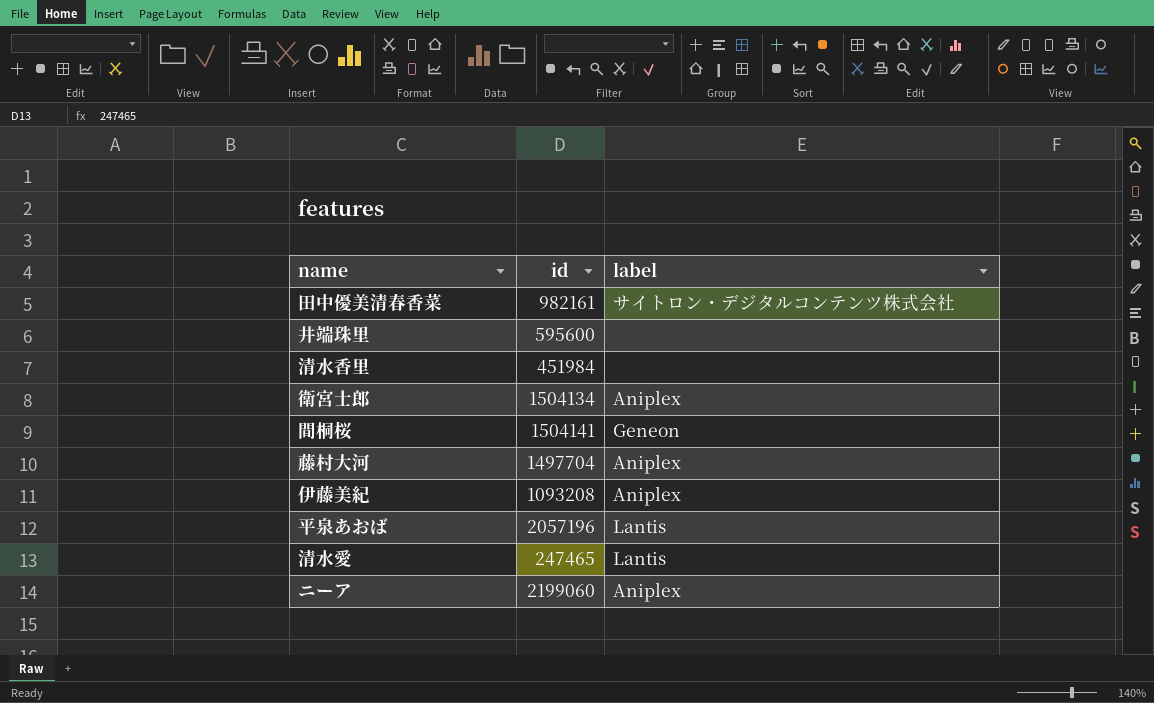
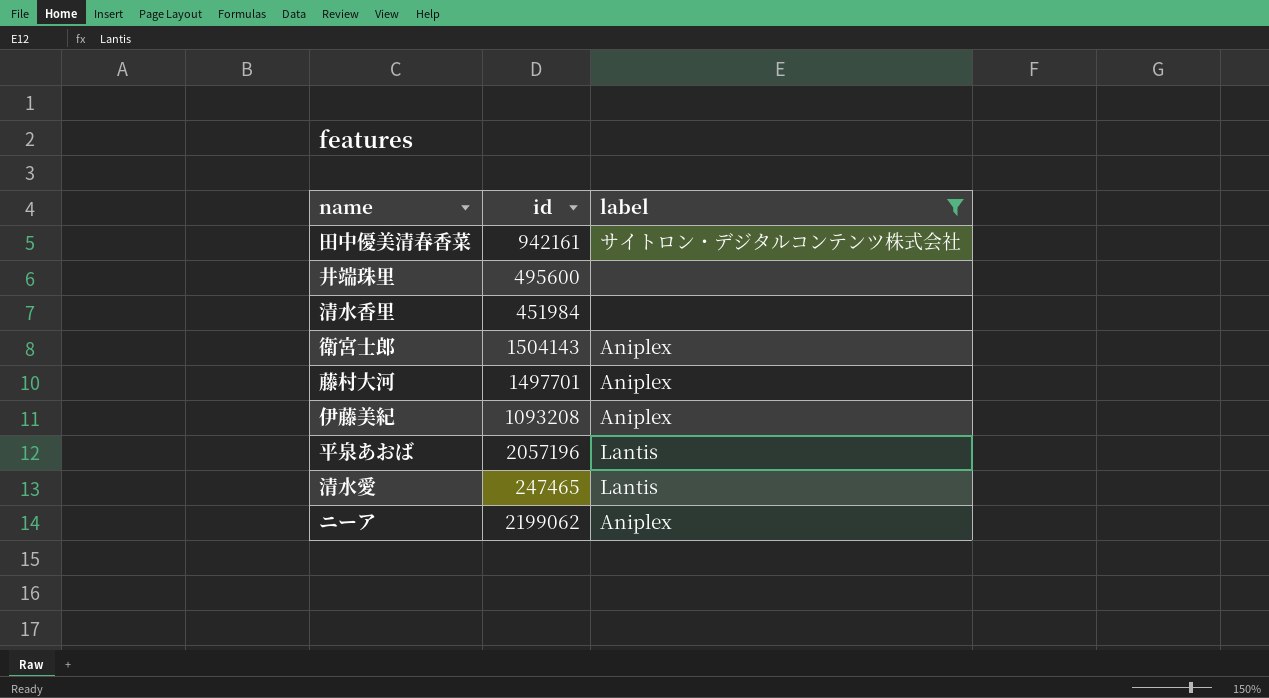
filter: none -> label != Geneon
田中優美清春香菜 | id: 982161 -> 942161
井端珠里 | id: 595600 -> 495600
衛宮士郎 | id: 1504134 -> 1504143
藤村大河 | id: 1497704 -> 1497701
ニーア | id: 2199060 -> 2199062

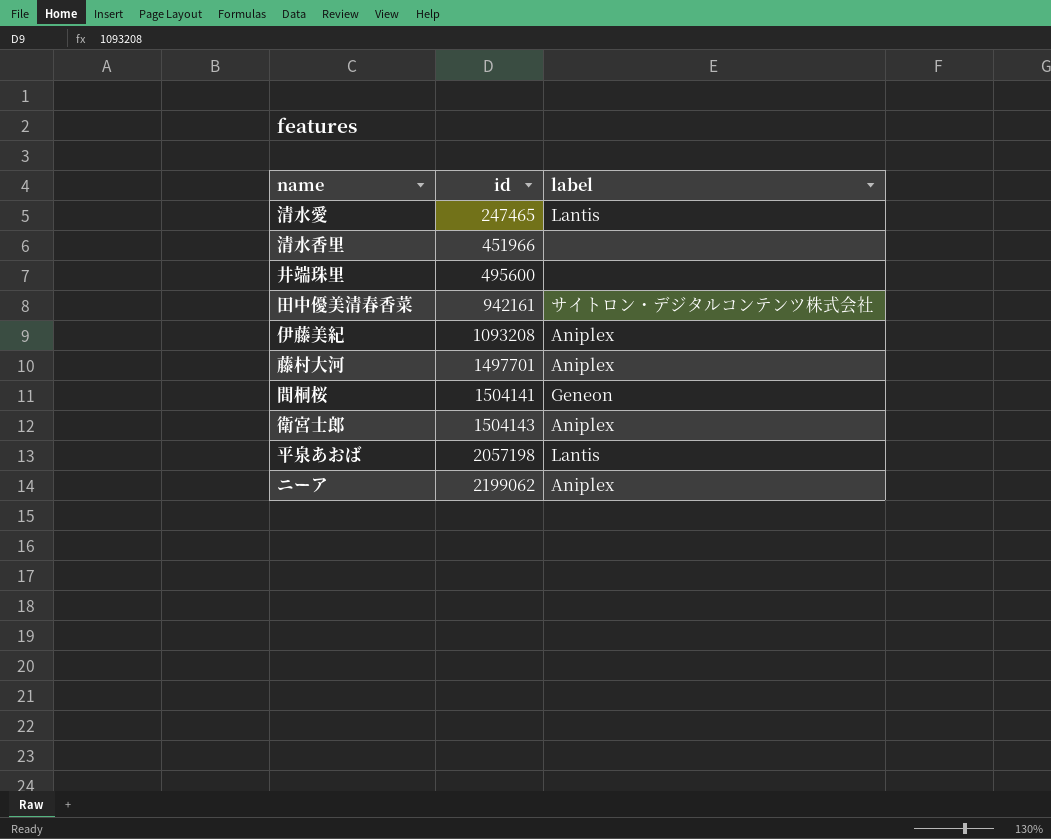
filter: label != Geneon -> none
row order: none -> id ascending
清水香里 | id: 451984 -> 451966
平泉あおば | id: 2057196 -> 2057198

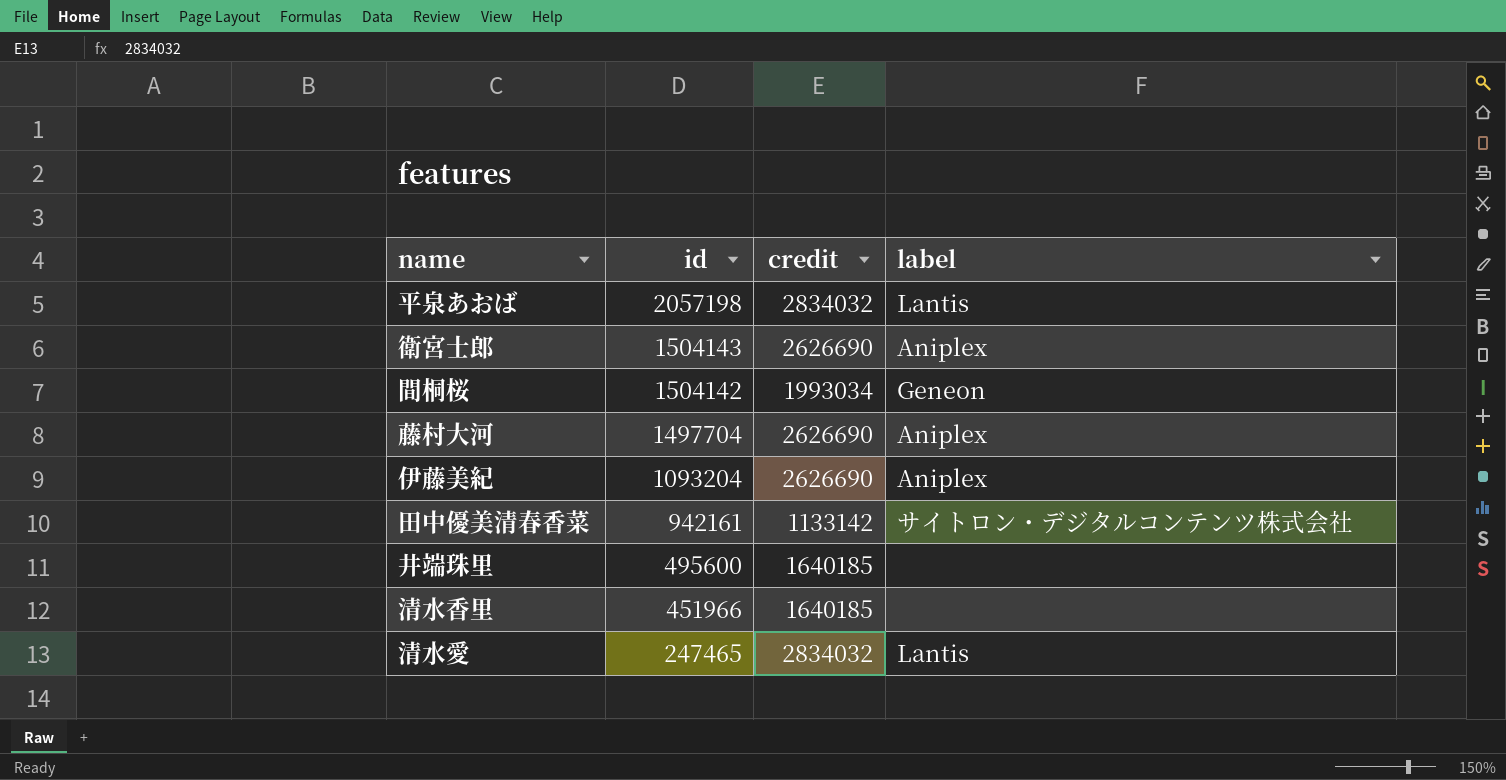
row order: id ascending -> id descending
column credit | position: none -> 3
row ニーア: 2199062 | Aniplex -> none
間桐桜 | id: 1504141 -> 1504142
藤村大河 | id: 1497701 -> 1497704
伊藤美紀 | id: 1093208 -> 1093204

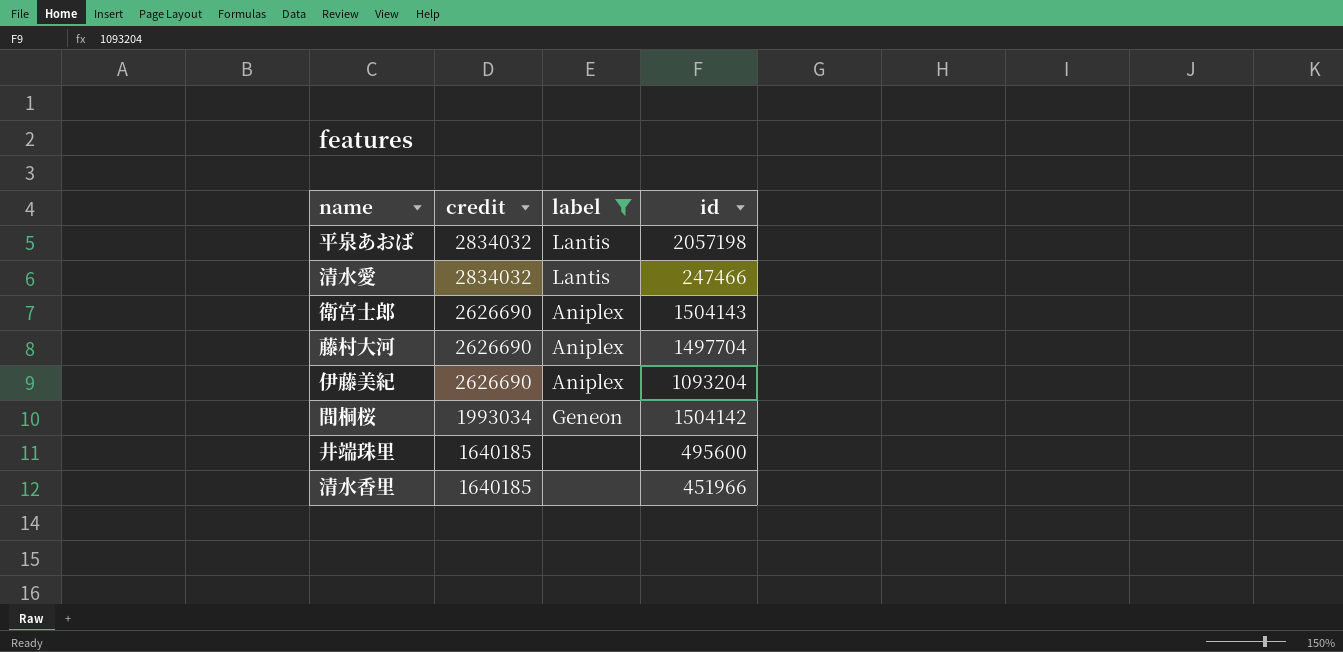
filter: none -> label != サイトロン・デジタルコンテンツ株式会社
row order: id descending -> credit descending
column id | position: 2 -> 4
清水愛 | id: 247465 -> 247466

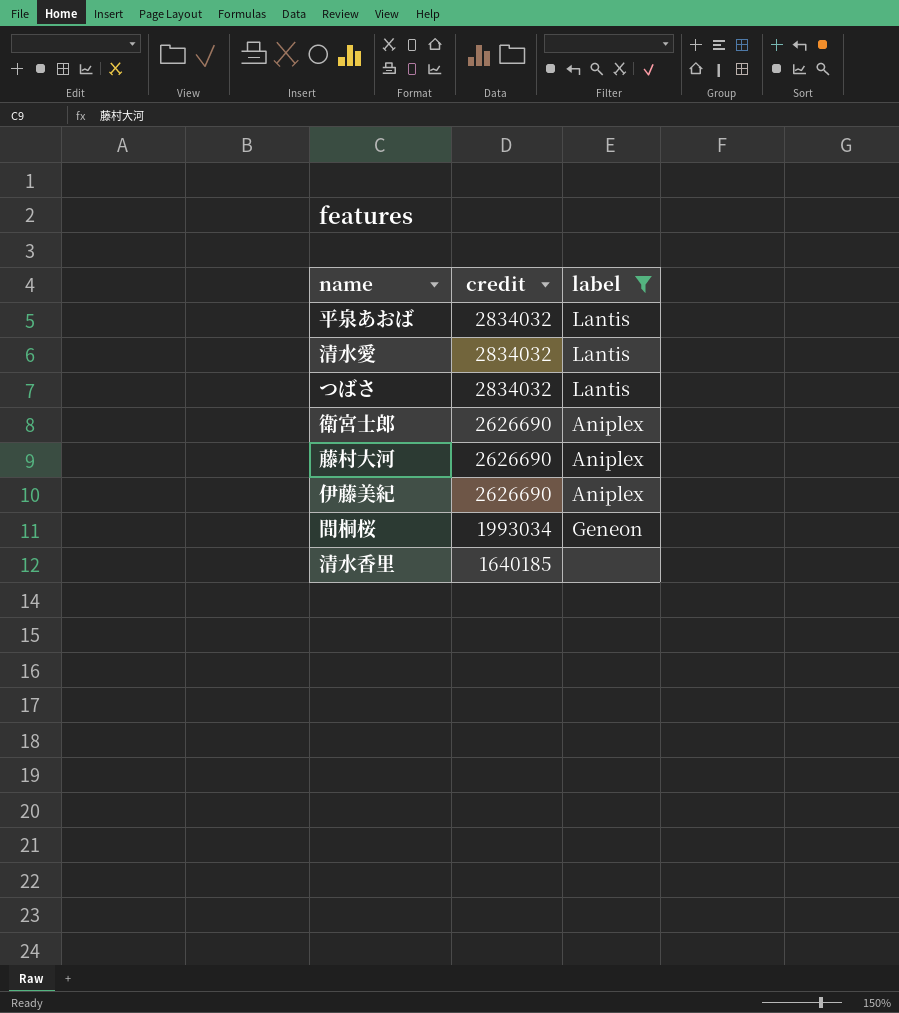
column id | position: 4 -> none
row 井端珠里: 1640185 | none | 495600 -> none
row つばさ: none -> 2834032 | Lantis

